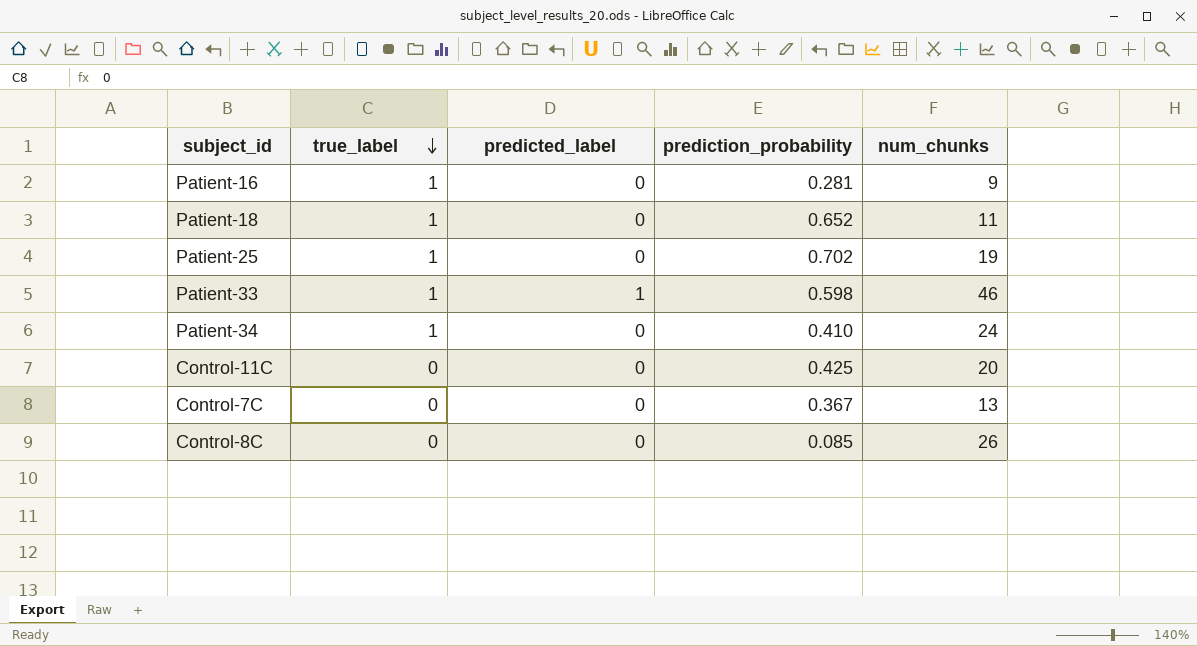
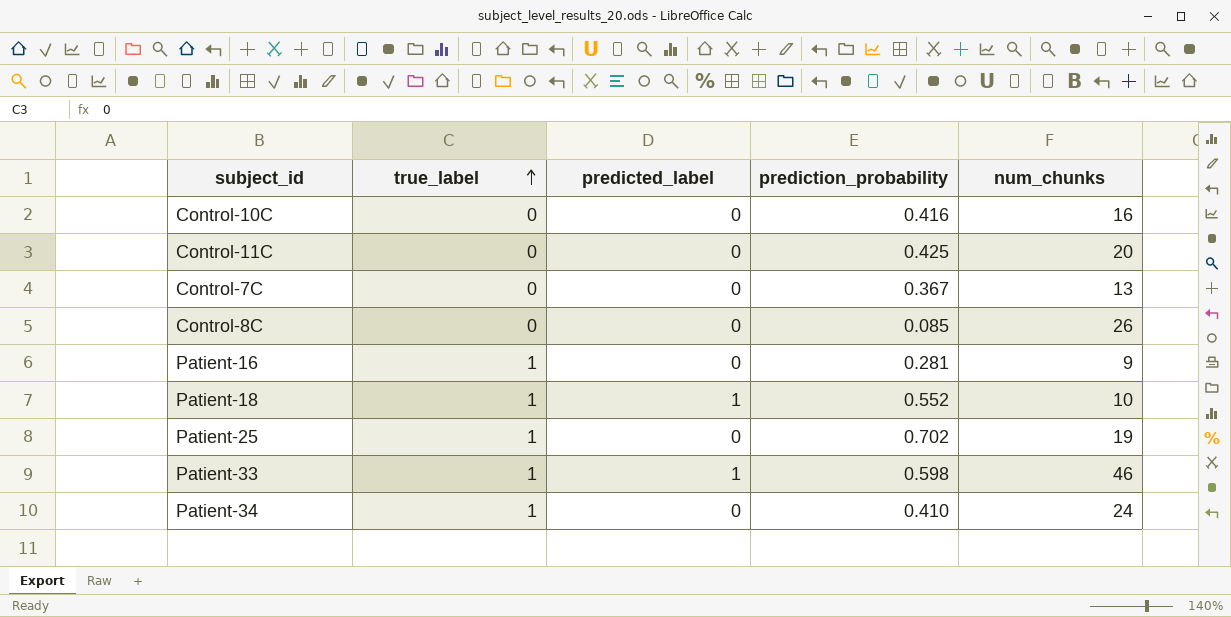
row order: true_label descending -> true_label ascending
row Control-10C: none -> 0 | 0 | 0.416 | 16
Patient-18 | predicted_label: 0 -> 1
Patient-18 | prediction_probability: 0.652 -> 0.552
Patient-18 | num_chunks: 11 -> 10

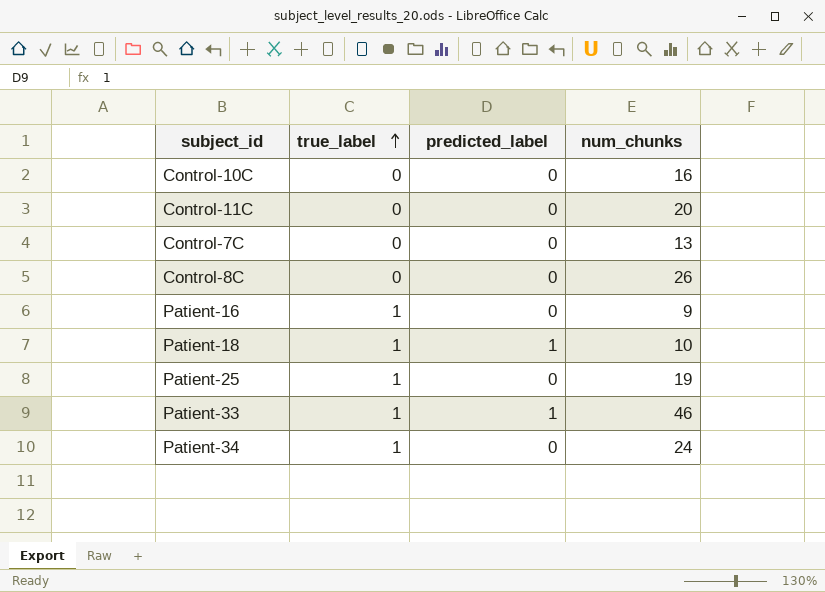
column prediction_probability | position: 4 -> none

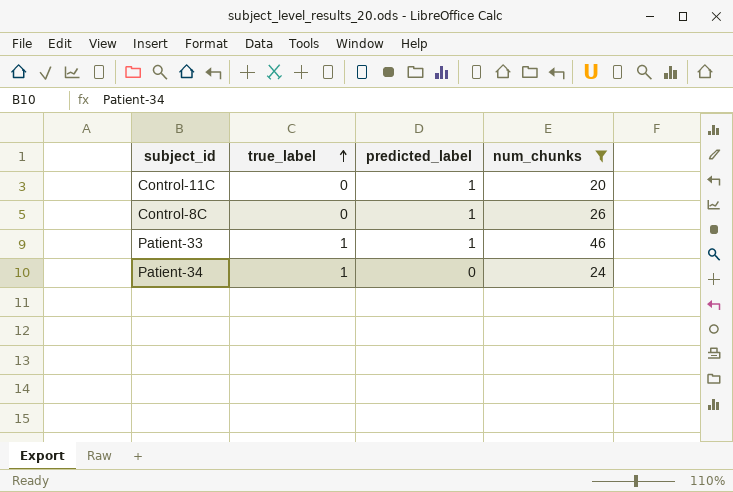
filter: none -> num_chunks >= 20
Control-11C | predicted_label: 0 -> 1
Control-8C | predicted_label: 0 -> 1

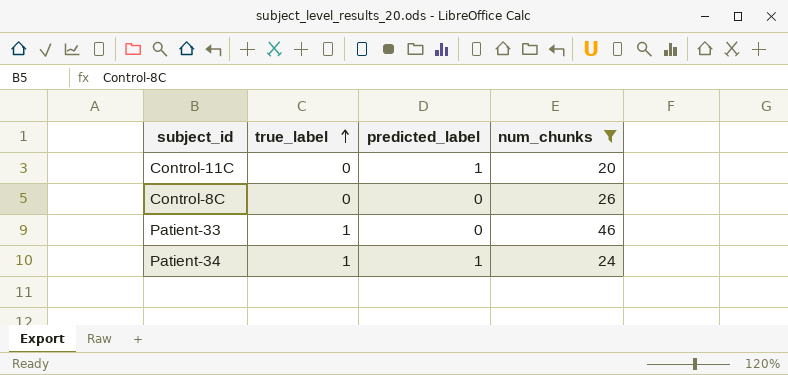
Control-8C | predicted_label: 1 -> 0
Patient-33 | predicted_label: 1 -> 0
Patient-34 | predicted_label: 0 -> 1

